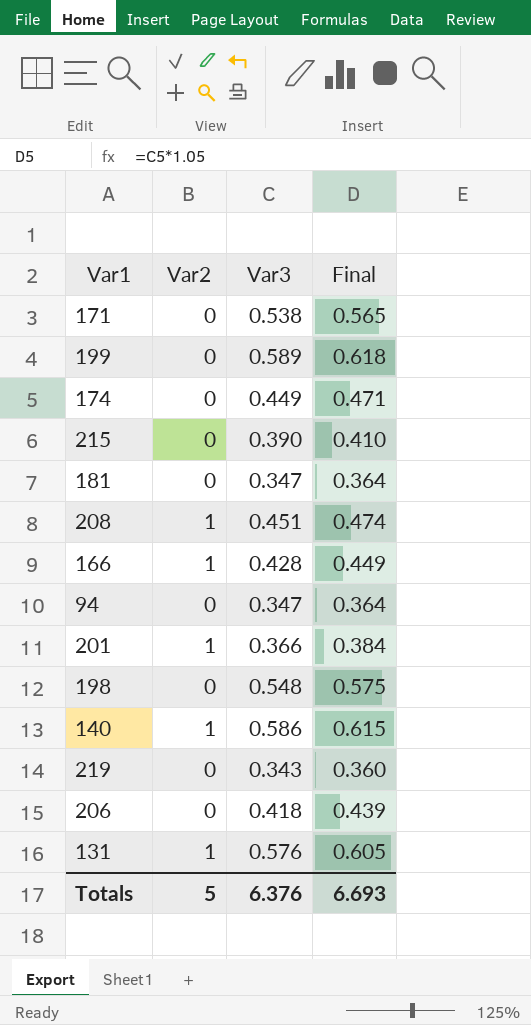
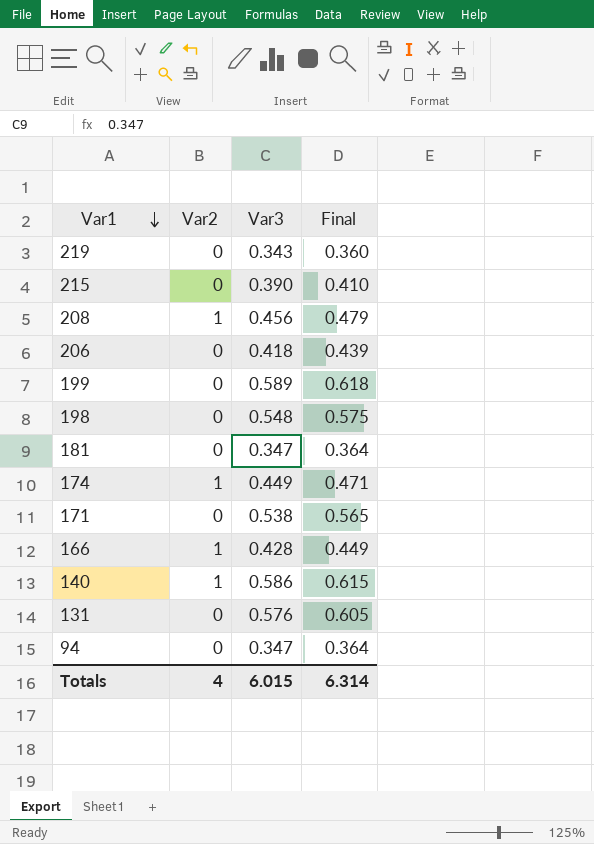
row order: none -> Var1 descending
row 201: 1 | 0.366 | 0.384 -> none
208 | Var3: 0.451 -> 0.456
208 | Final: 0.474 -> 0.479
174 | Var2: 0 -> 1
131 | Var2: 1 -> 0
Totals | Var2: 5 -> 4
Totals | Var3: 6.376 -> 6.015
Totals | Final: 6.693 -> 6.314

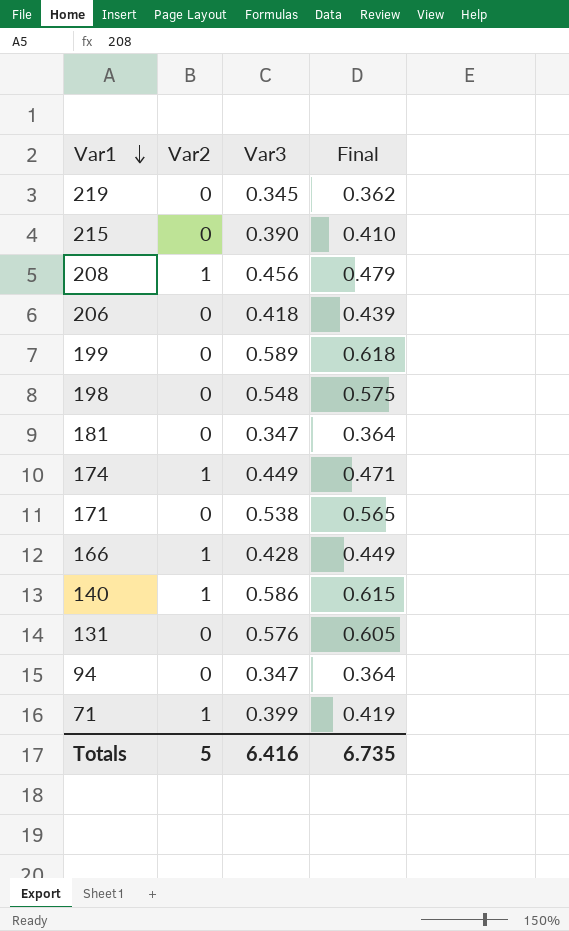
219 | Var3: 0.343 -> 0.345
219 | Final: 0.360 -> 0.362
row 71: none -> 1 | 0.399 | 0.419
Totals | Var2: 4 -> 5
Totals | Var3: 6.015 -> 6.416
Totals | Final: 6.314 -> 6.735

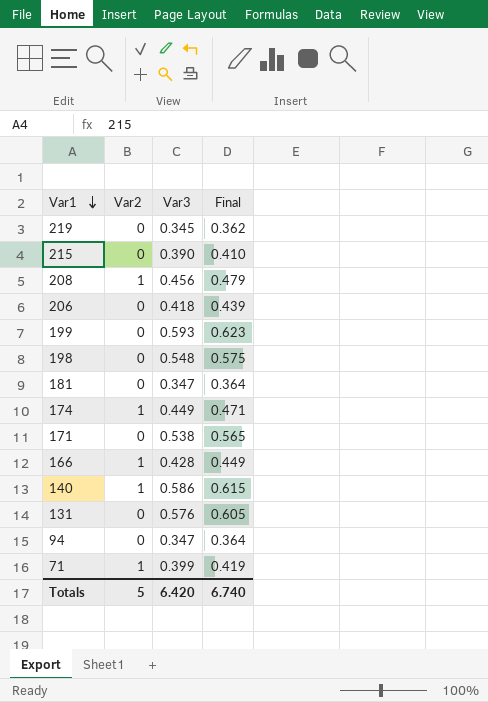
199 | Var3: 0.589 -> 0.593
199 | Final: 0.618 -> 0.623
Totals | Var3: 6.416 -> 6.420
Totals | Final: 6.735 -> 6.740

